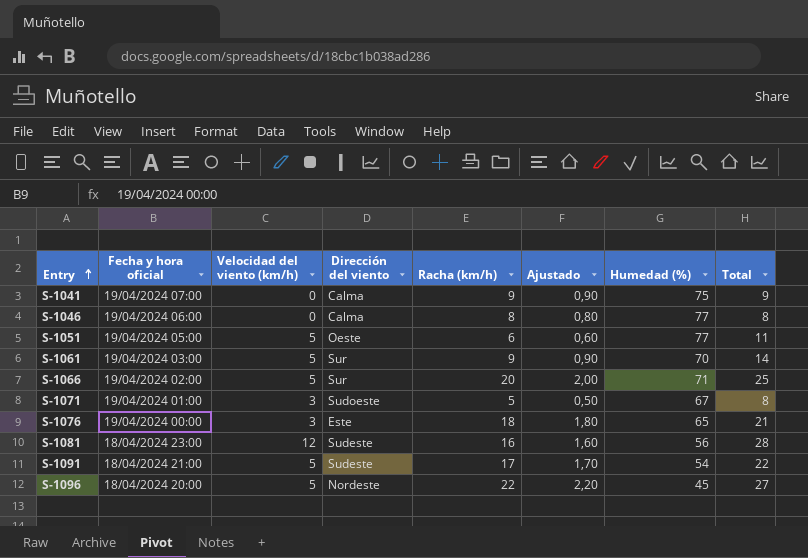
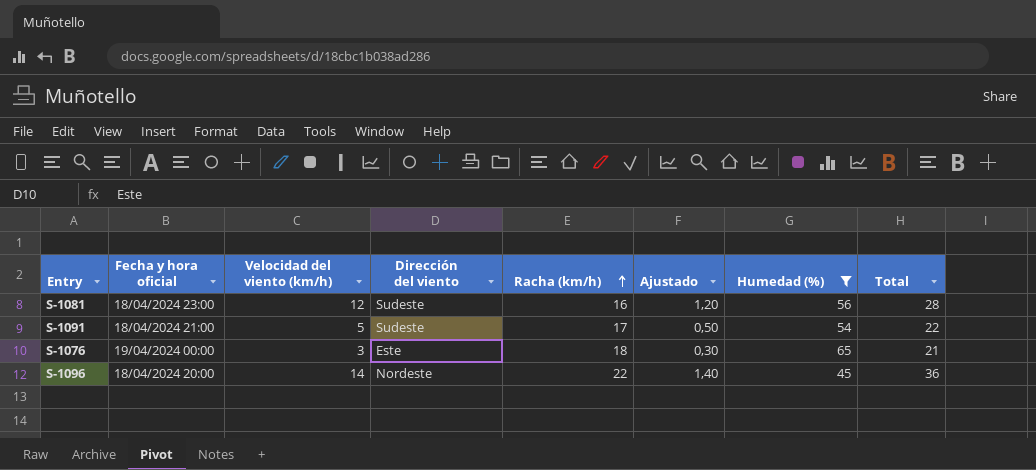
filter: none -> Humedad (%) <= 65
row order: Entry ascending -> Racha (km/h) ascending
column Ajustado | formula: [Racha (km/h)] * 0,1 -> [Velocidad del viento (km/h)] * 0,1
S-1096 | Velocidad del viento (km/h): 5 -> 14
S-1096 | Total: 27 -> 36

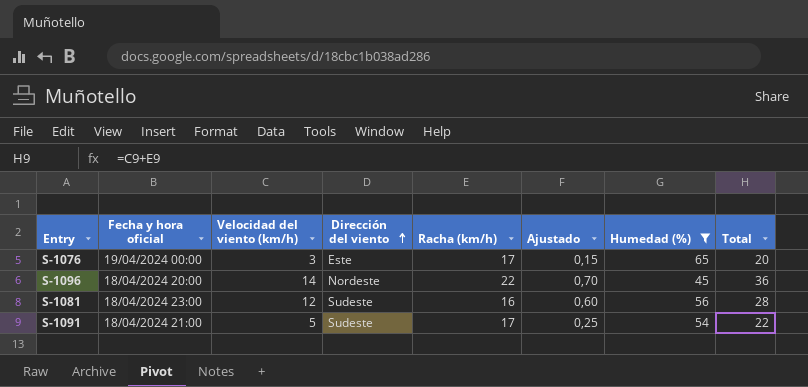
row order: Racha (km/h) ascending -> Dirección del viento ascending
column Ajustado | formula: [Velocidad del viento (km/h)] * 0,1 -> [Velocidad del viento (km/h)] * 0,05
S-1076 | Racha (km/h): 18 -> 17
S-1076 | Total: 21 -> 20

